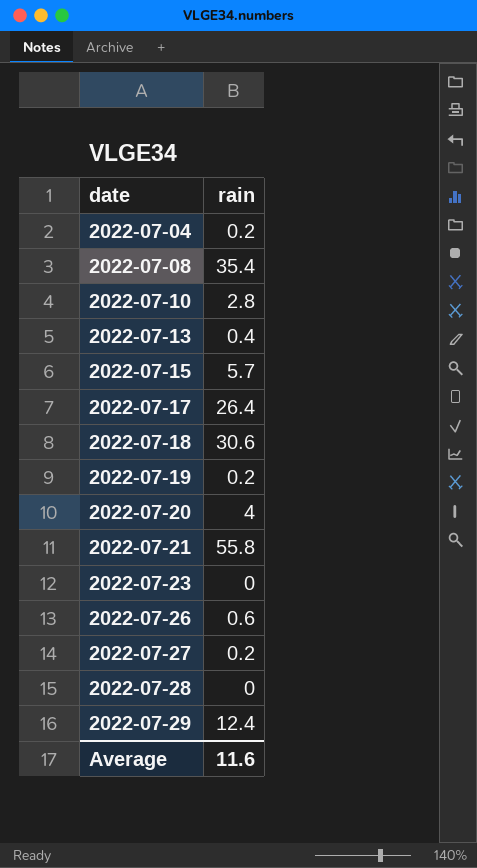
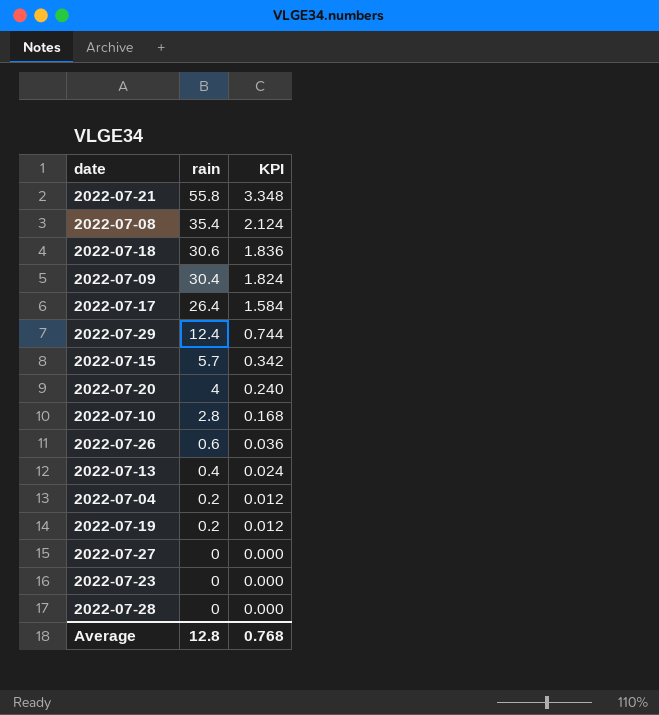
row order: date ascending -> rain descending
column KPI | formula: none -> [rain] * 0.06
row 2022-07-09: none -> 30.4 | 1.824
2022-07-27 | rain: 0.2 -> 0
Average | rain: 11.6 -> 12.8

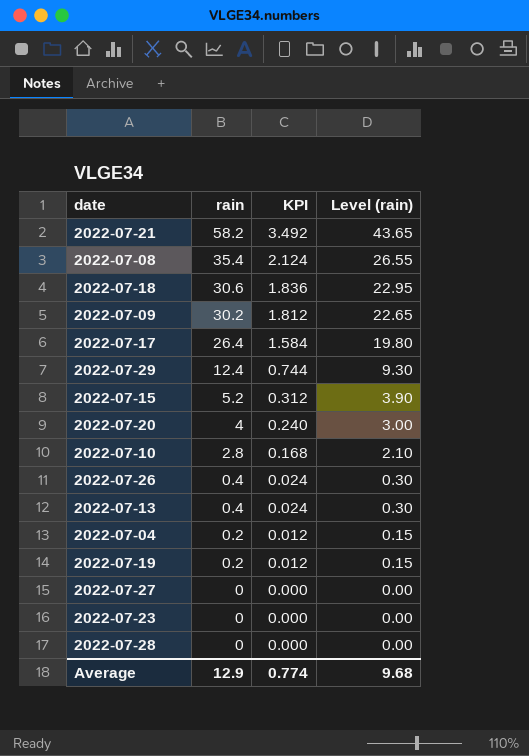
column Level (rain) | formula: none -> [rain] * 0.75
2022-07-21 | rain: 55.8 -> 58.2
2022-07-21 | KPI: 3.348 -> 3.492
2022-07-09 | rain: 30.4 -> 30.2
2022-07-09 | KPI: 1.824 -> 1.812
2022-07-15 | rain: 5.7 -> 5.2
2022-07-15 | KPI: 0.342 -> 0.312
2022-07-26 | rain: 0.6 -> 0.4
2022-07-26 | KPI: 0.036 -> 0.024
Average | rain: 12.8 -> 12.9
Average | KPI: 0.768 -> 0.774

